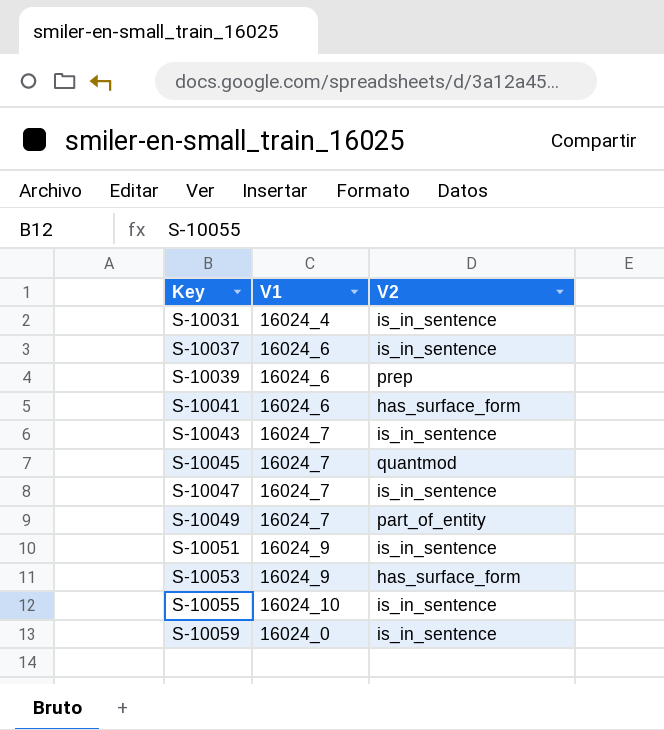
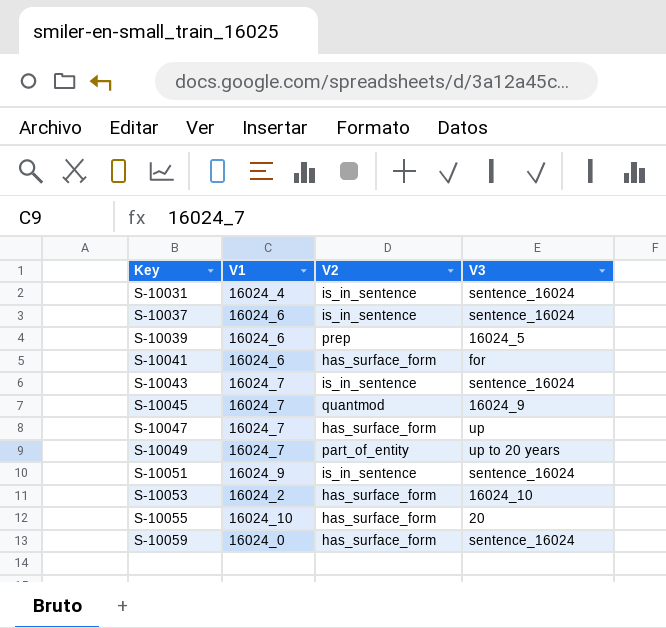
column V3 | position: none -> 4
S-10047 | V2: is_in_sentence -> has_surface_form
S-10053 | V1: 16024_9 -> 16024_2
S-10055 | V2: is_in_sentence -> has_surface_form
S-10059 | V2: is_in_sentence -> has_surface_form

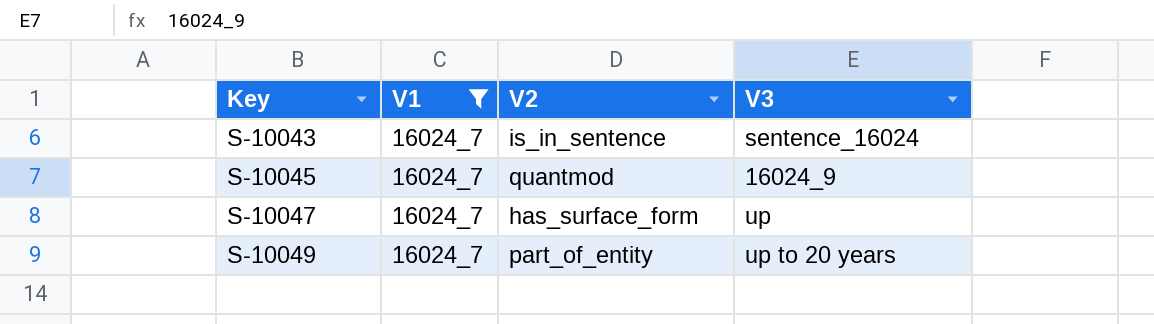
filter: none -> V1 = 16024_7

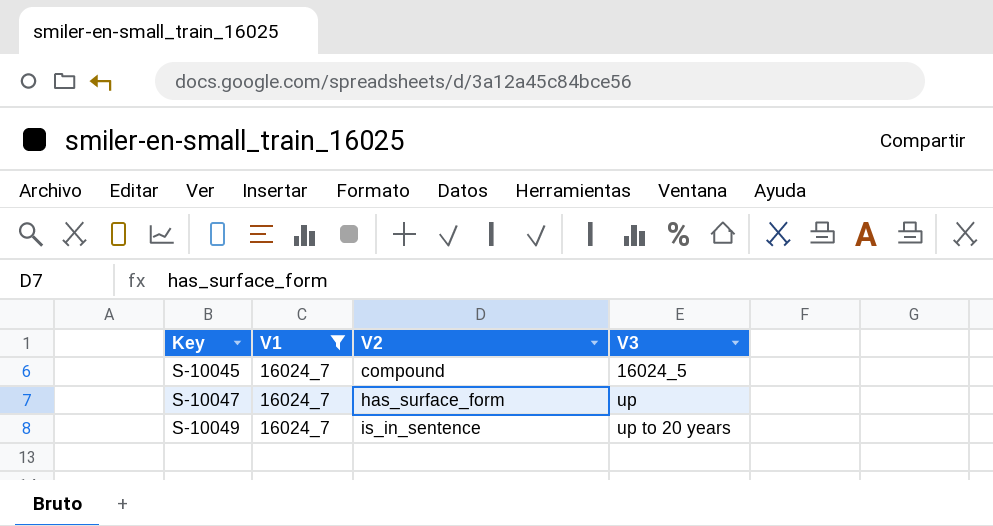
row S-10043: 16024_7 | is_in_sentence | sentence_16024 -> none
S-10045 | V2: quantmod -> compound
S-10045 | V3: 16024_9 -> 16024_5
S-10049 | V2: part_of_entity -> is_in_sentence

